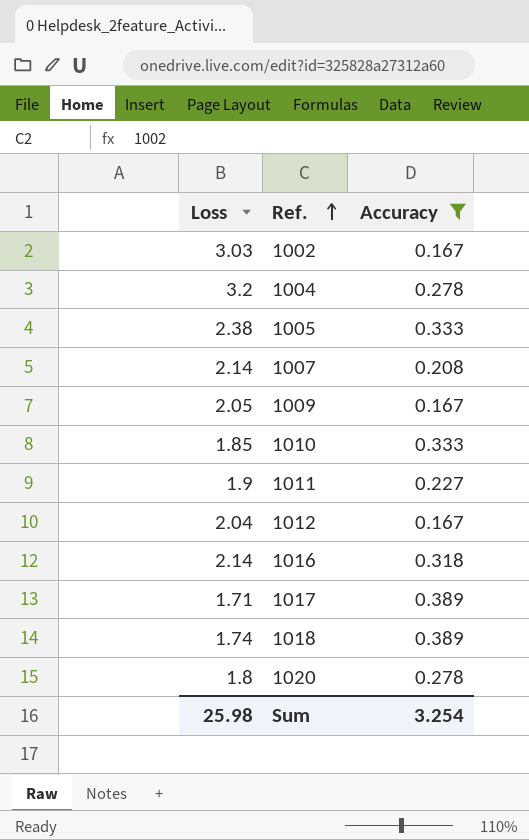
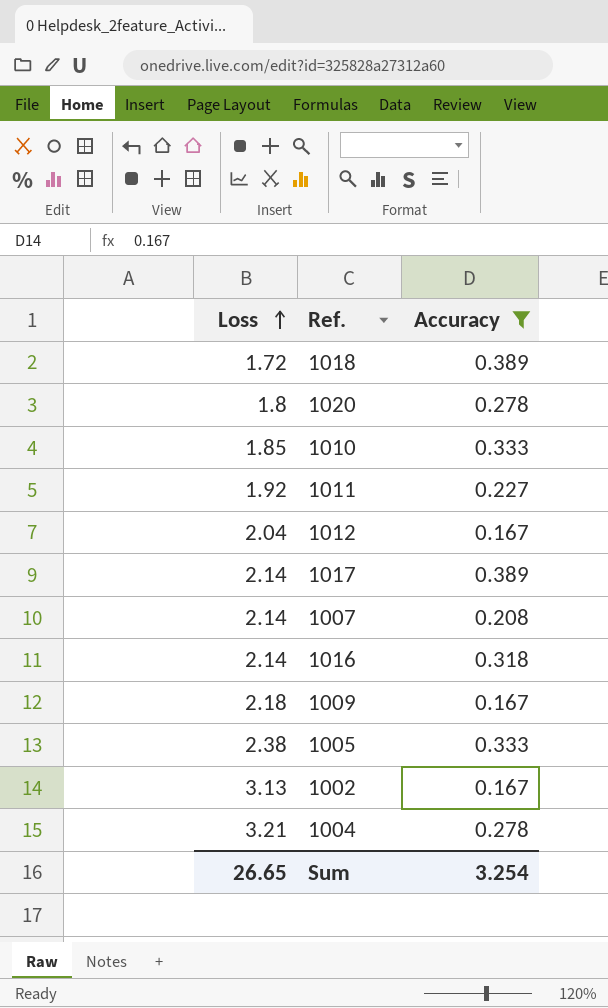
row order: Ref. ascending -> Loss ascending
1018 | Loss: 1.74 -> 1.72
1011 | Loss: 1.9 -> 1.92
1017 | Loss: 1.71 -> 2.14
1009 | Loss: 2.05 -> 2.18
1002 | Loss: 3.03 -> 3.13
1004 | Loss: 3.2 -> 3.21
Sum | Loss: 25.98 -> 26.65

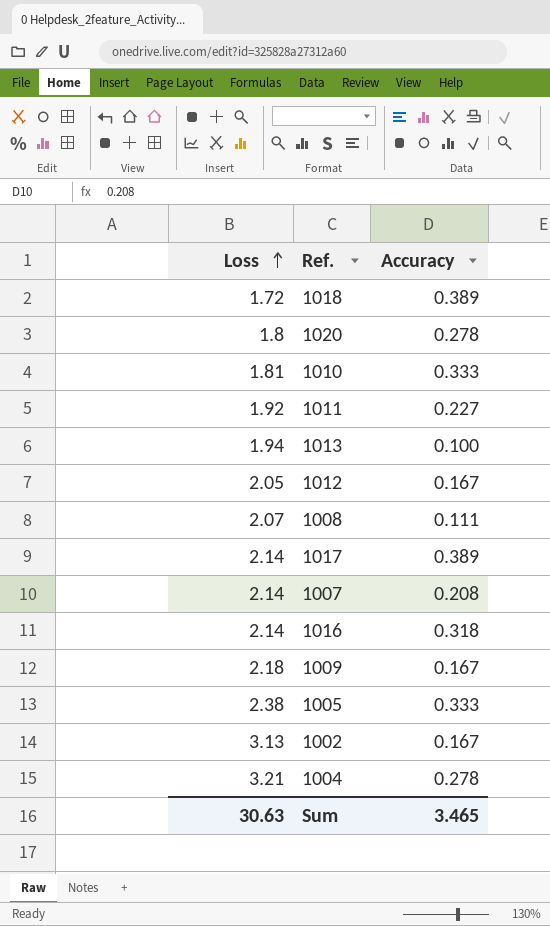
filter: Accuracy >= 0.167 -> none
1010 | Loss: 1.85 -> 1.81
1012 | Loss: 2.04 -> 2.05
Sum | Loss: 26.65 -> 30.63
Sum | Accuracy: 3.254 -> 3.465

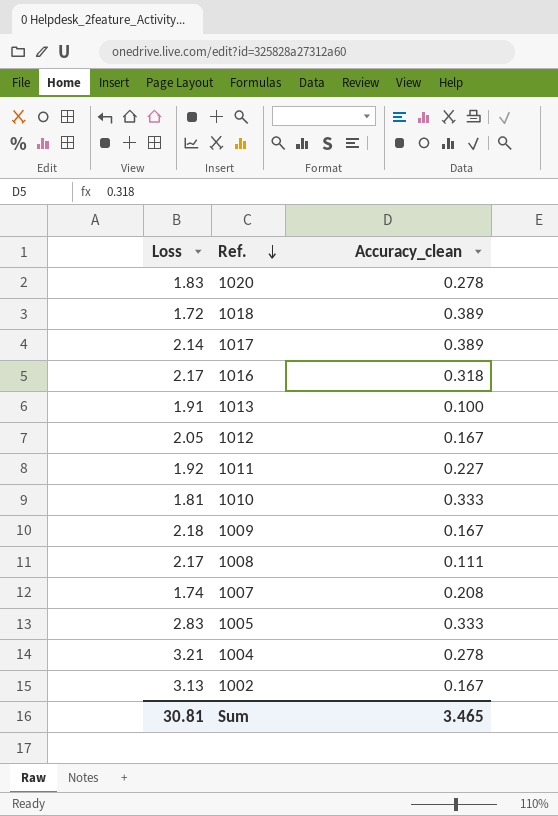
row order: Loss ascending -> Ref. descending
column name: Accuracy -> Accuracy_clean
1020 | Loss: 1.8 -> 1.83
1016 | Loss: 2.14 -> 2.17
1013 | Loss: 1.94 -> 1.91
1008 | Loss: 2.07 -> 2.17
1007 | Loss: 2.14 -> 1.74
1005 | Loss: 2.38 -> 2.83
Sum | Loss: 30.63 -> 30.81

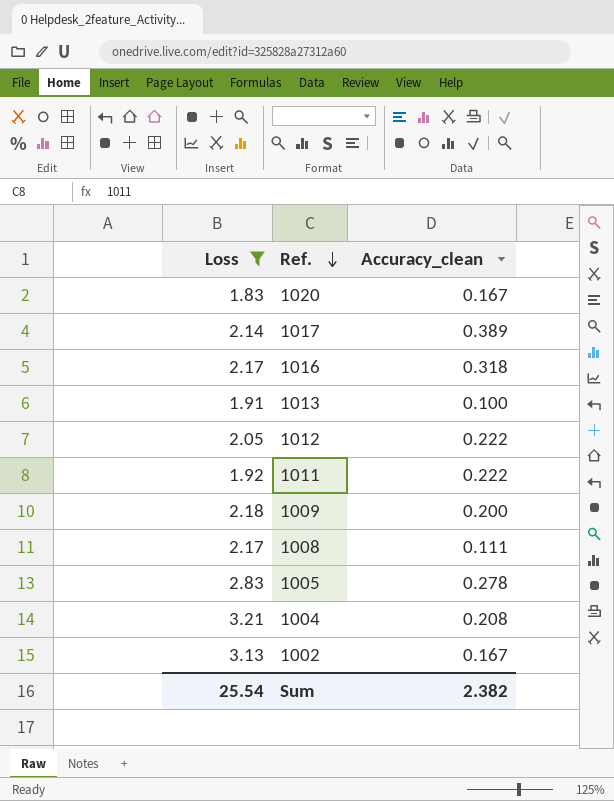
filter: none -> Loss >= 1.83
1020 | Accuracy_clean: 0.278 -> 0.167
1012 | Accuracy_clean: 0.167 -> 0.222
1011 | Accuracy_clean: 0.227 -> 0.222
1009 | Accuracy_clean: 0.167 -> 0.200
1005 | Accuracy_clean: 0.333 -> 0.278
1004 | Accuracy_clean: 0.278 -> 0.208
Sum | Loss: 30.81 -> 25.54
Sum | Accuracy_clean: 3.465 -> 2.382

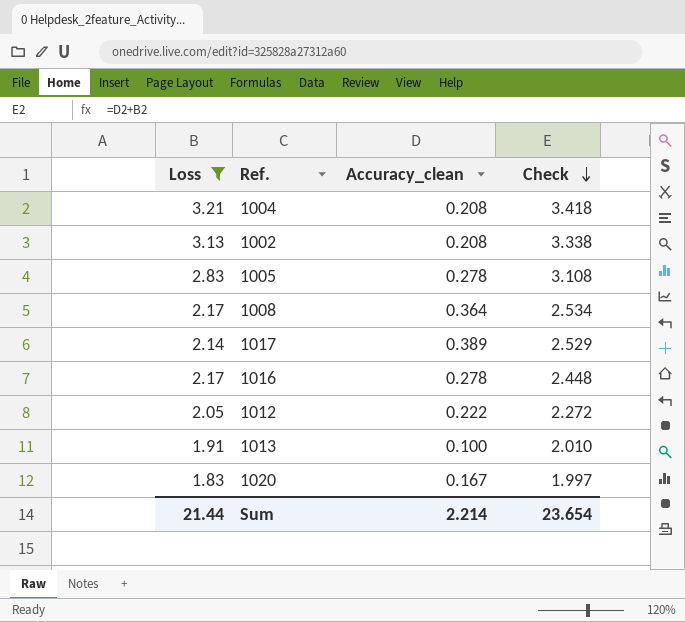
row order: Ref. descending -> Check descending
column Check | formula: none -> [Loss] + [Accuracy_clean]
row 1011: 1.92 | 0.222 -> none
row 1009: 2.18 | 0.200 -> none
1002 | Accuracy_clean: 0.167 -> 0.208
1008 | Accuracy_clean: 0.111 -> 0.364
1016 | Accuracy_clean: 0.318 -> 0.278
Sum | Loss: 25.54 -> 21.44
Sum | Accuracy_clean: 2.382 -> 2.214

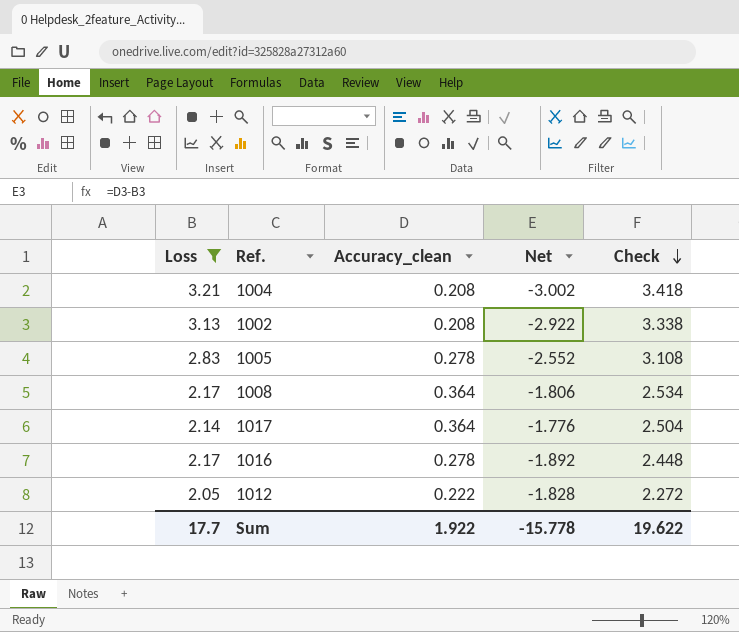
column Net | formula: none -> [Accuracy_clean] - [Loss]
row 1013: 1.91 | 0.100 | 2.010 -> none
row 1020: 1.83 | 0.167 | 1.997 -> none
1017 | Accuracy_clean: 0.389 -> 0.364
1017 | Check: 2.529 -> 2.504
Sum | Loss: 21.44 -> 17.7
Sum | Accuracy_clean: 2.214 -> 1.922
Sum | Check: 23.654 -> 19.622

